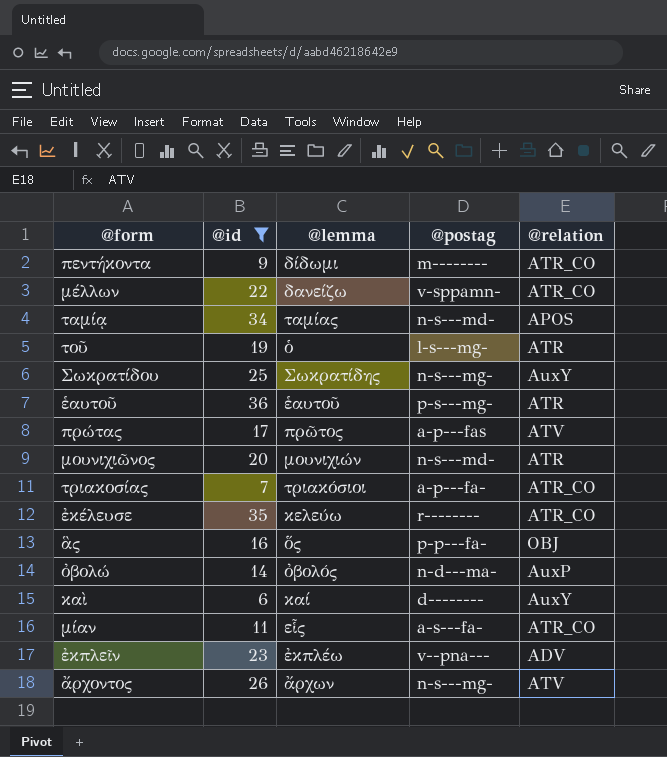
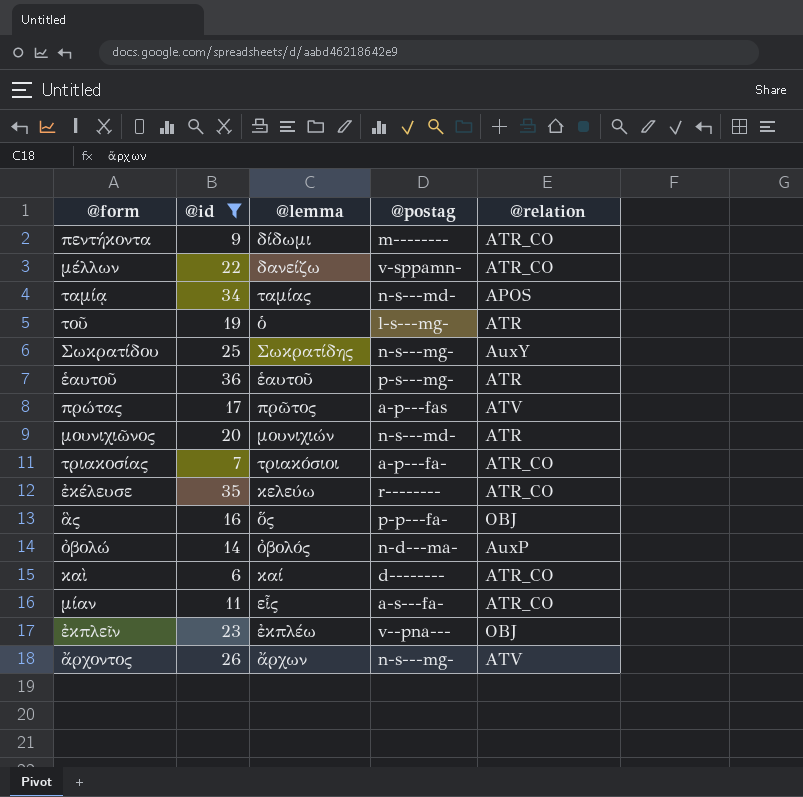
καὶ | @relation: AuxY -> ATR_CO
ἐκπλεῖν | @relation: ADV -> OBJ

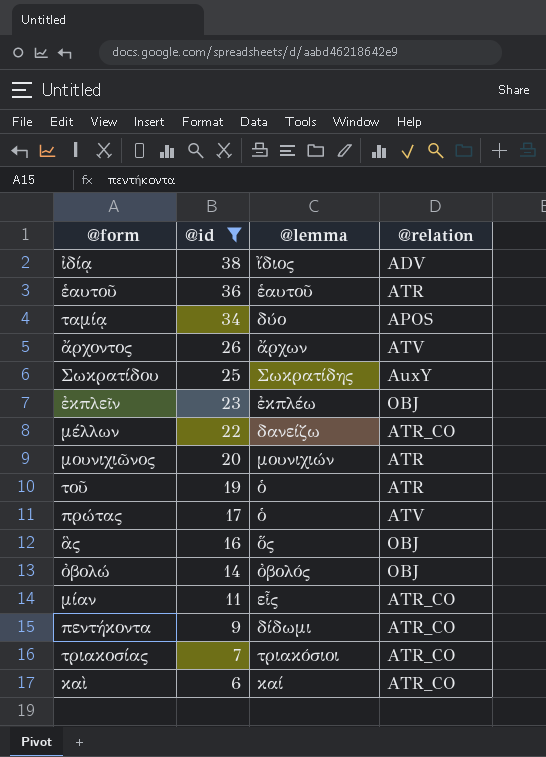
row order: none -> @id descending
column @postag | position: 4 -> none
row ἐκέλευσε: 35 | κελεύω | r-------- | ATR_CO -> none
row ἰδίᾳ: none -> 38 | ἴδιος | ADV
ταμίᾳ | @lemma: ταμίας -> δύο
πρώτας | @lemma: πρῶτος -> ὁ
ὀβολώ | @relation: AuxP -> OBJ

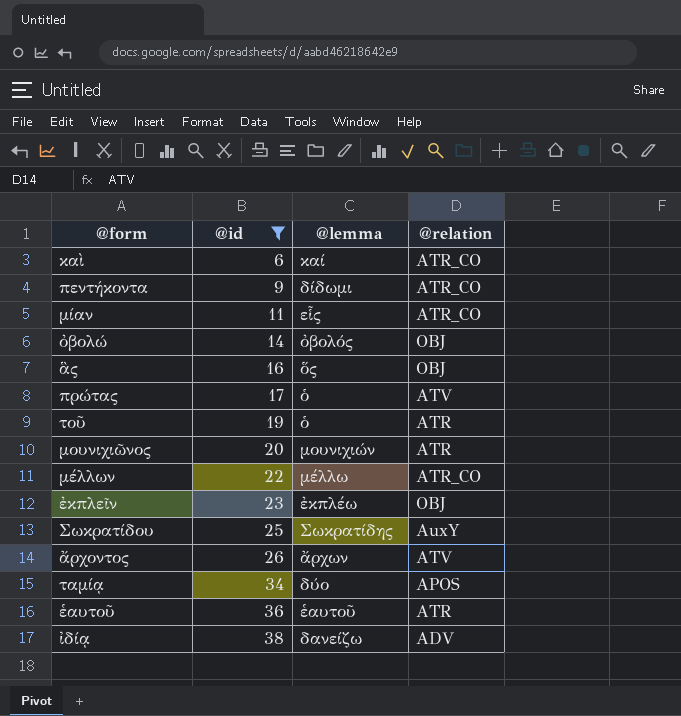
row order: @id descending -> @id ascending
row τριακοσίας: 7 | τριακόσιοι | ATR_CO -> none
μέλλων | @lemma: δανείζω -> μέλλω
ἰδίᾳ | @lemma: ἴδιος -> δανείζω

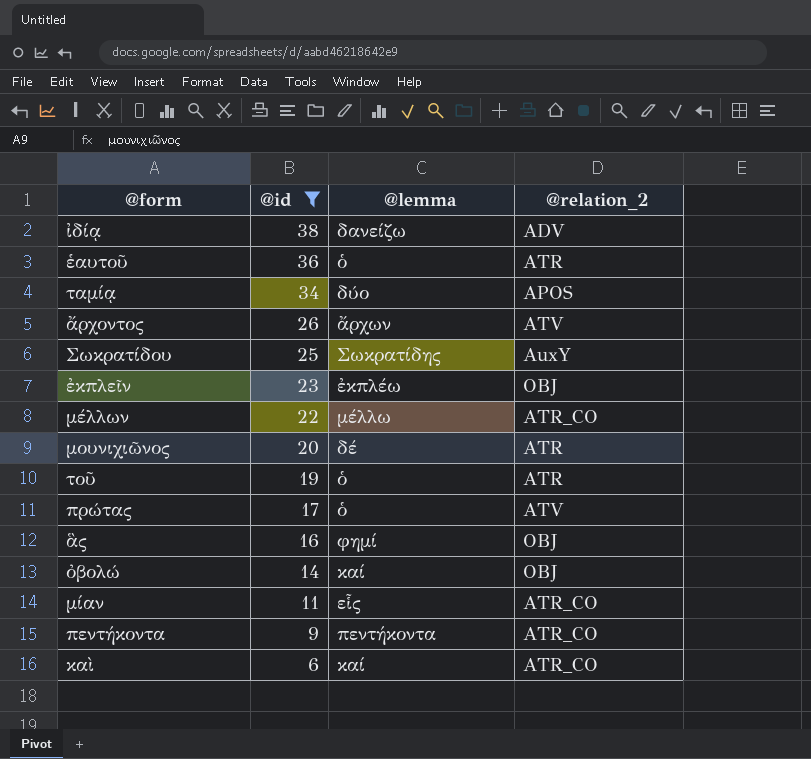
row order: @id ascending -> @id descending
column name: @relation -> @relation_2
ἑαυτοῦ | @lemma: ἑαυτοῦ -> ὁ
μουνιχιῶνος | @lemma: μουνιχιών -> δέ
ἃς | @lemma: ὅς -> φημί
ὀβολώ | @lemma: ὀβολός -> καί
πεντήκοντα | @lemma: δίδωμι -> πεντήκοντα

